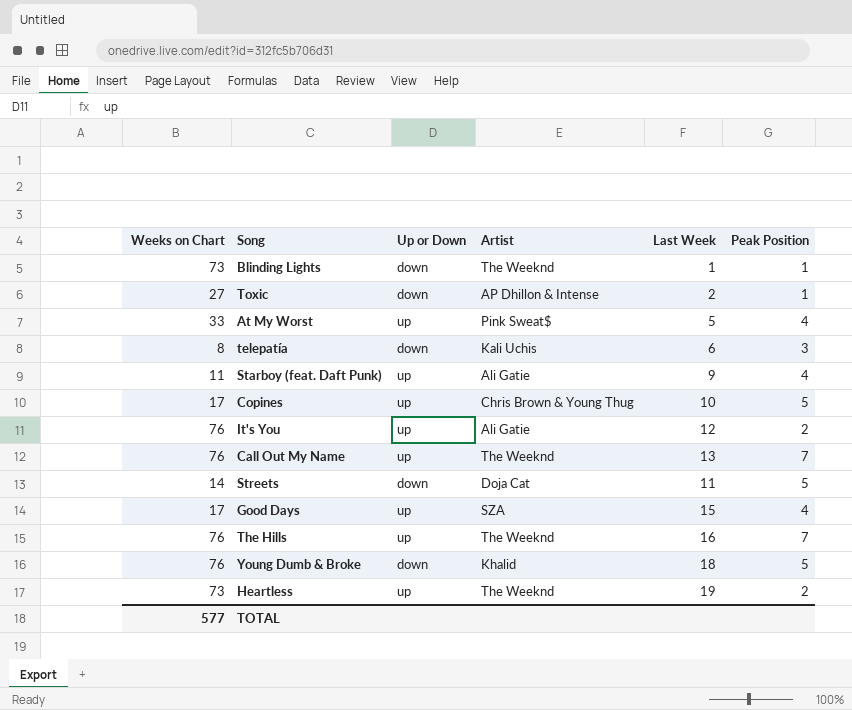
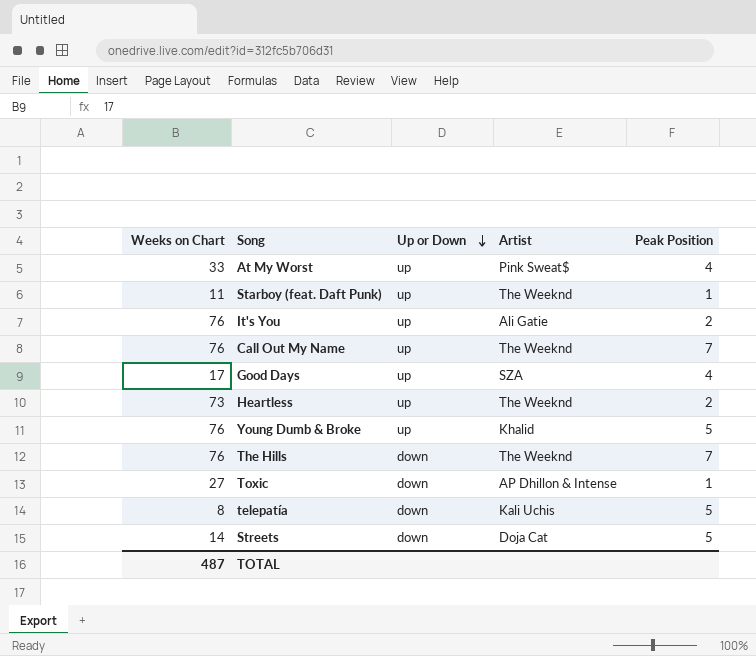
row order: none -> Up or Down descending
column Last Week | position: 5 -> none
row Blinding Lights: 73 | down | The Weeknd | 1 | 1 -> none
row Copines: 17 | up | Chris Brown & Young Thug | 10 | 5 -> none
Starboy (feat. Daft Punk) | Artist: Ali Gatie -> The Weeknd
Starboy (feat. Daft Punk) | Peak Position: 4 -> 1
Young Dumb & Broke | Up or Down: down -> up
The Hills | Up or Down: up -> down
telepatía | Peak Position: 3 -> 5
TOTAL | Weeks on Chart: 577 -> 487

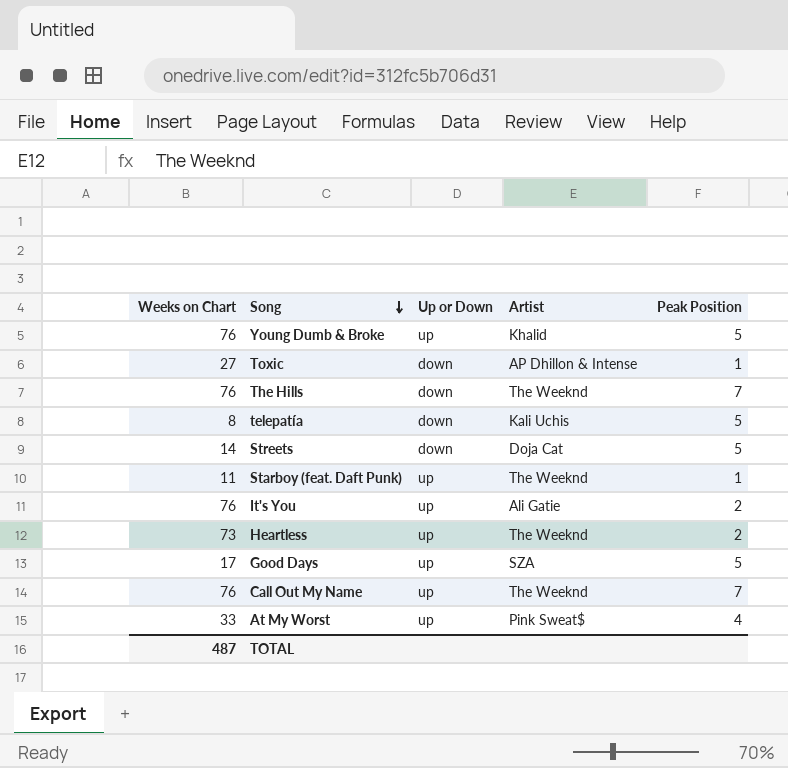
row order: Up or Down descending -> Song descending
Good Days | Peak Position: 4 -> 5

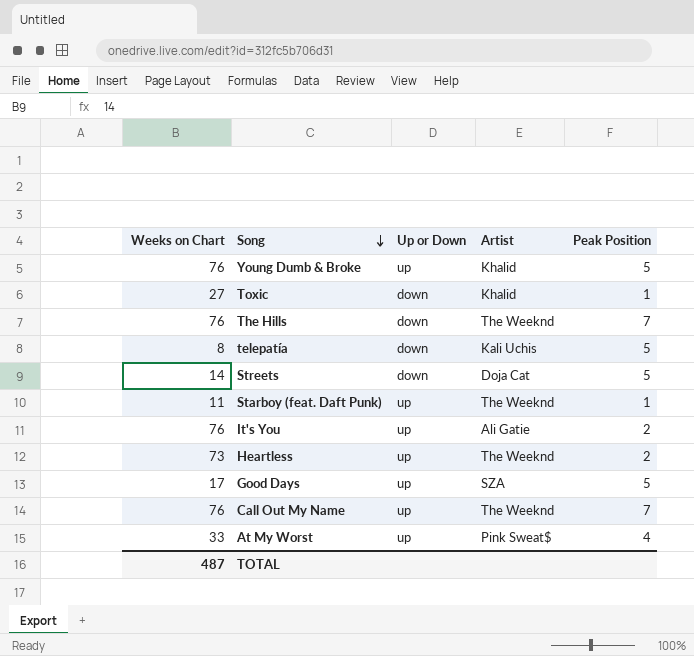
Toxic | Artist: AP Dhillon & Intense -> Khalid

